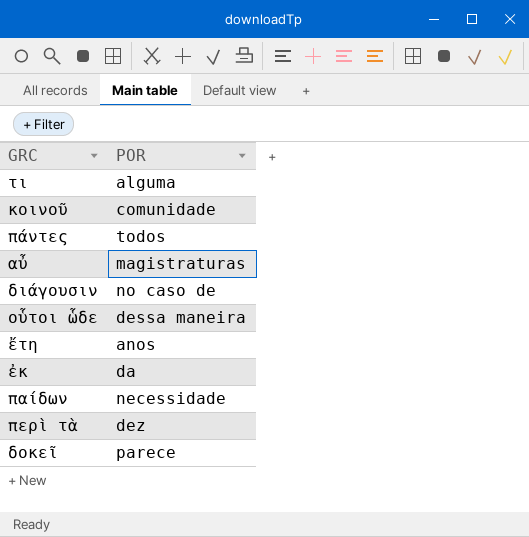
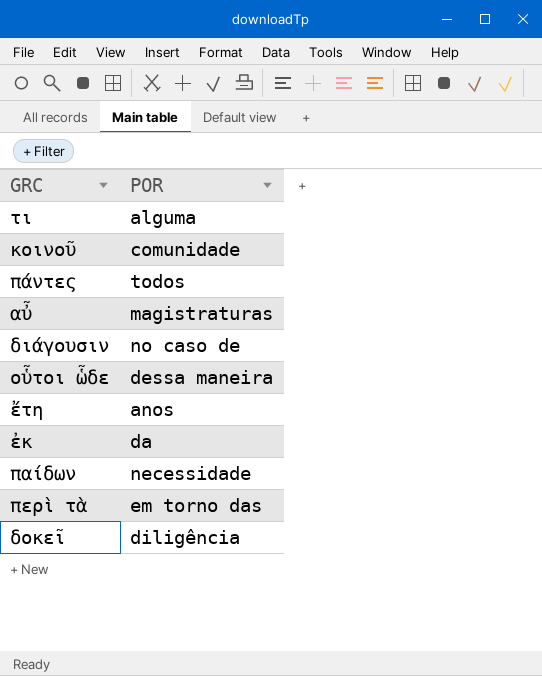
περὶ τὰ | POR: dez -> em torno das
δοκεῖ | POR: parece -> diligência

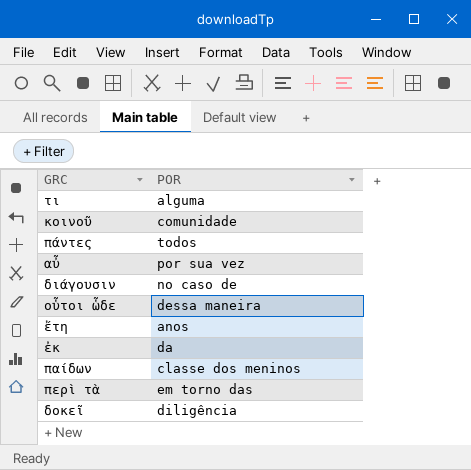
αὖ | POR: magistraturas -> por sua vez
παίδων | POR: necessidade -> classe dos meninos

